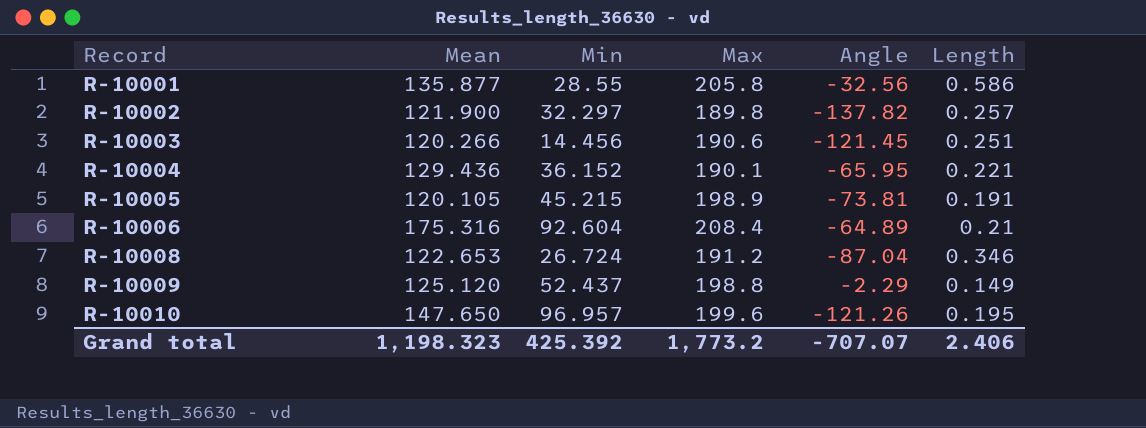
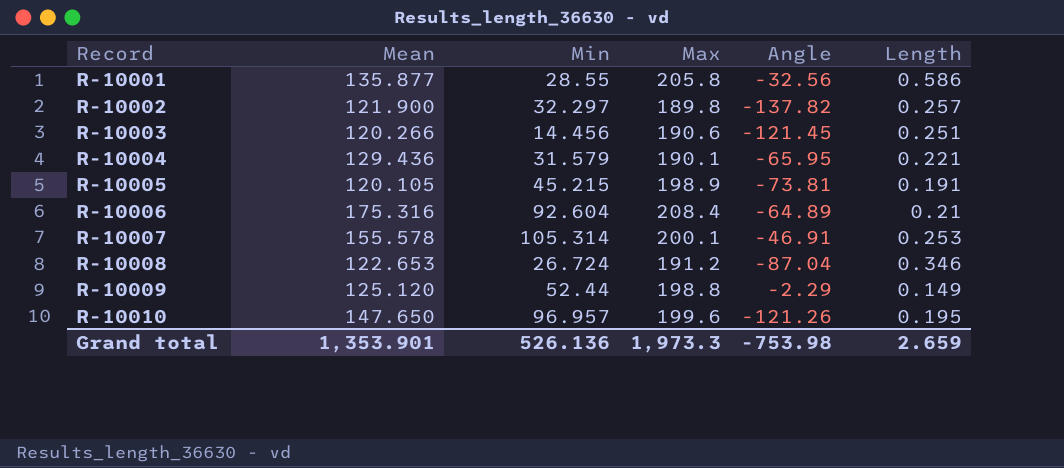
R-10004 | Min: 36.152 -> 31.579
row R-10007: none -> 155.578 | 105.314 | 200.1 | -46.91 | 0.253
R-10009 | Min: 52.437 -> 52.44
Grand total | Mean: 1,198.323 -> 1,353.901
Grand total | Min: 425.392 -> 526.136
Grand total | Max: 1,773.2 -> 1,973.3
Grand total | Angle: -707.07 -> -753.98
Grand total | Length: 2.406 -> 2.659

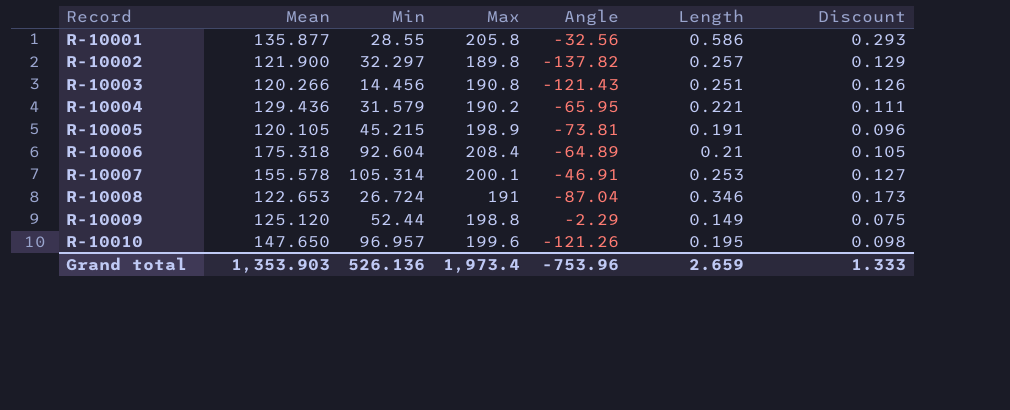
column Discount | formula: none -> [Length] * 0.5
R-10003 | Max: 190.6 -> 190.8
R-10003 | Angle: -121.45 -> -121.43
R-10004 | Max: 190.1 -> 190.2
R-10006 | Mean: 175.316 -> 175.318
R-10008 | Max: 191.2 -> 191
Grand total | Mean: 1,353.901 -> 1,353.903
Grand total | Max: 1,973.3 -> 1,973.4
Grand total | Angle: -753.98 -> -753.96

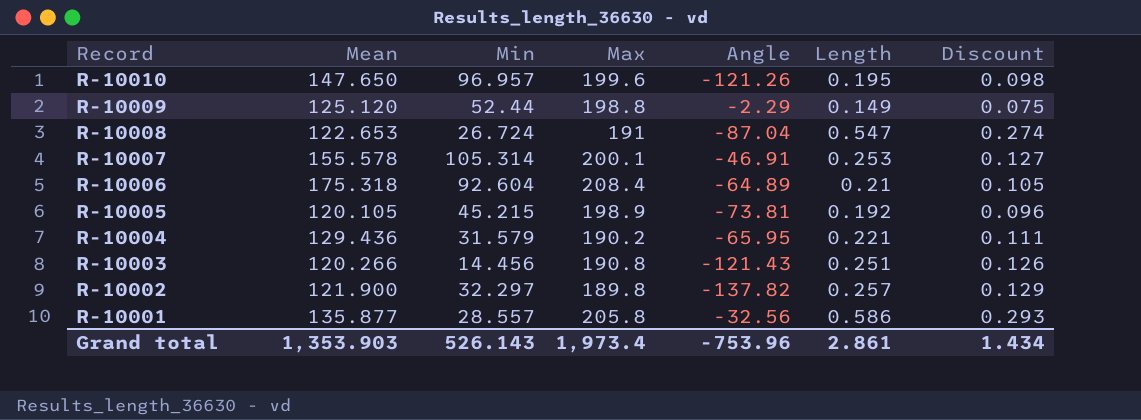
row order: Record ascending -> Record descending
R-10008 | Length: 0.346 -> 0.547
R-10008 | Discount: 0.173 -> 0.274
R-10005 | Length: 0.191 -> 0.192
R-10001 | Min: 28.55 -> 28.557
Grand total | Min: 526.136 -> 526.143
Grand total | Length: 2.659 -> 2.861
Grand total | Discount: 1.333 -> 1.434

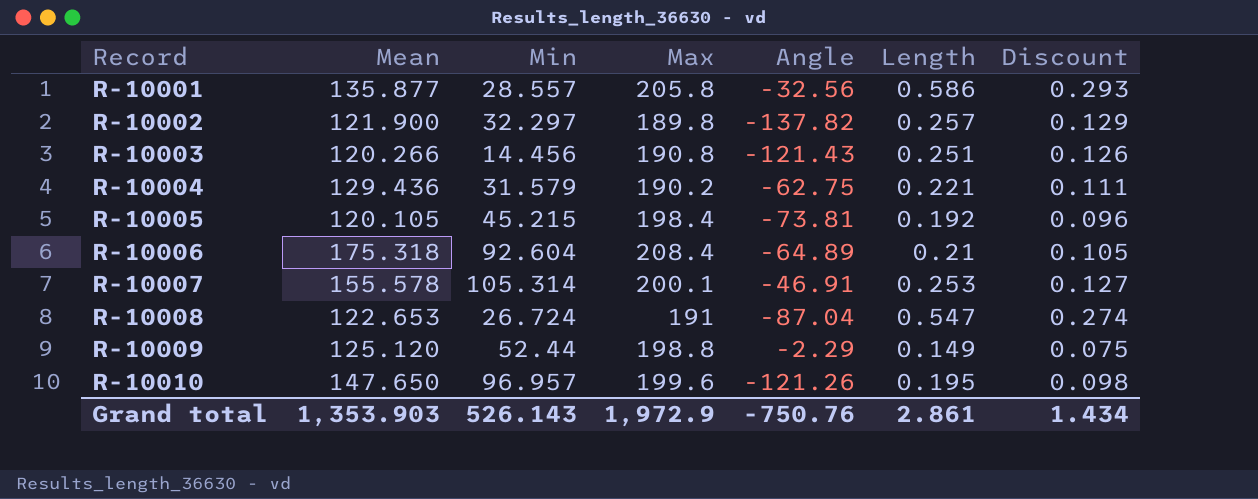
row order: Record descending -> Record ascending
R-10004 | Angle: -65.95 -> -62.75
R-10005 | Max: 198.9 -> 198.4
Grand total | Max: 1,973.4 -> 1,972.9
Grand total | Angle: -753.96 -> -750.76

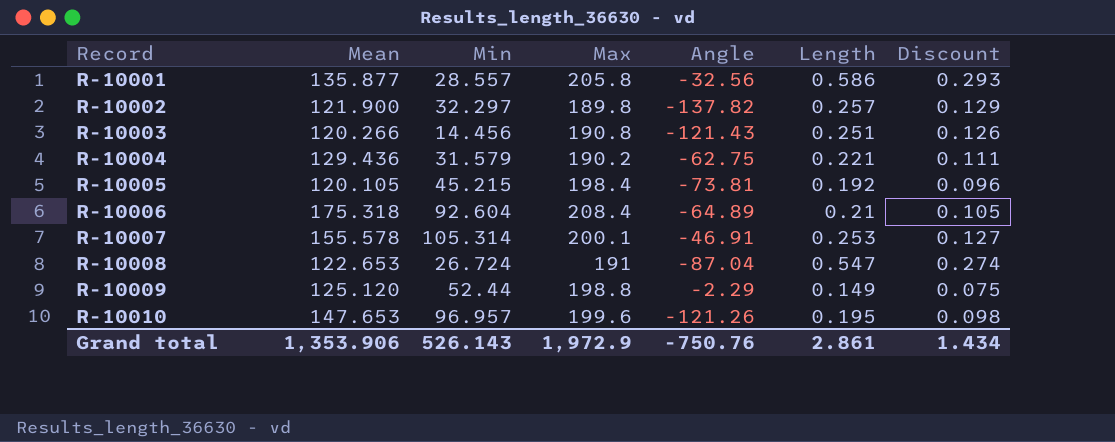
R-10010 | Mean: 147.650 -> 147.653
Grand total | Mean: 1,353.903 -> 1,353.906

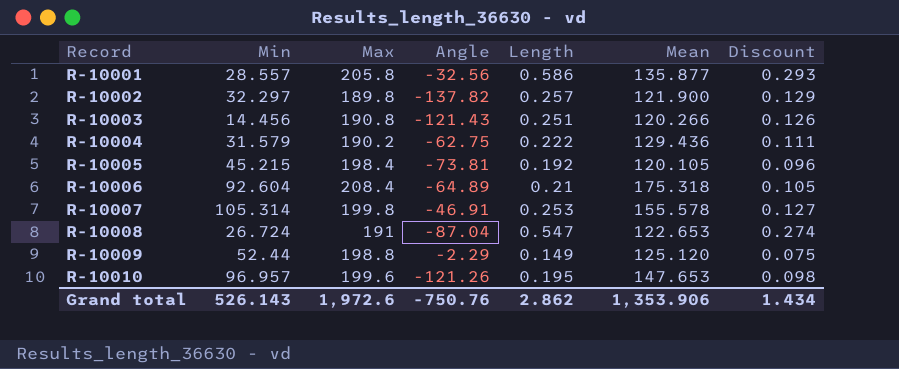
column Mean | position: 2 -> 6
R-10004 | Length: 0.221 -> 0.222
R-10007 | Max: 200.1 -> 199.8
Grand total | Max: 1,972.9 -> 1,972.6
Grand total | Length: 2.861 -> 2.862

